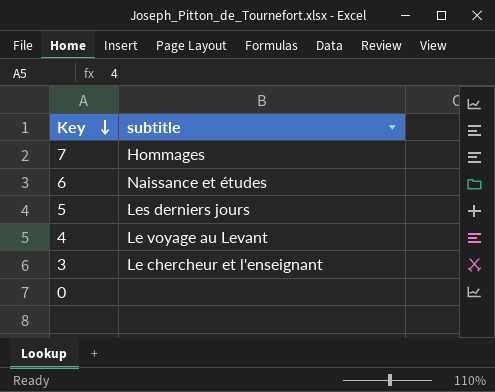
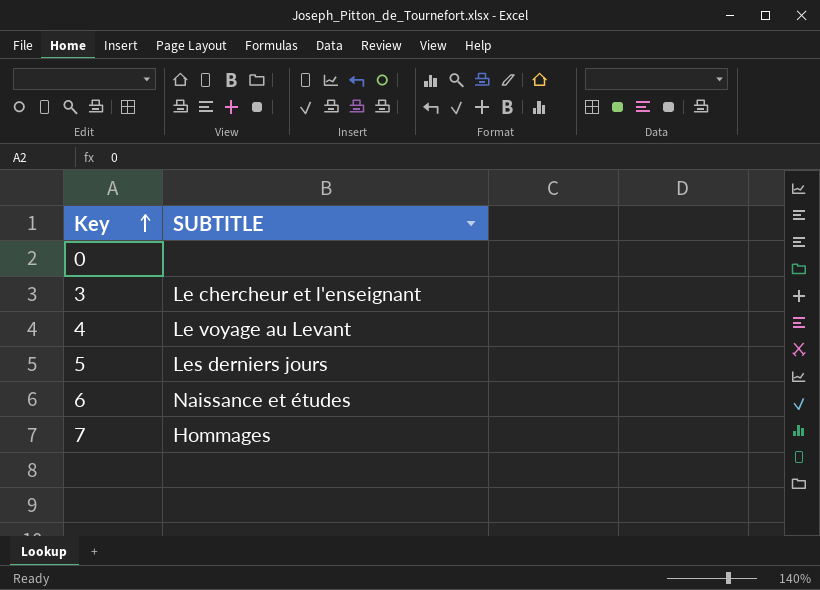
row order: Key descending -> Key ascending
column name: subtitle -> SUBTITLE

